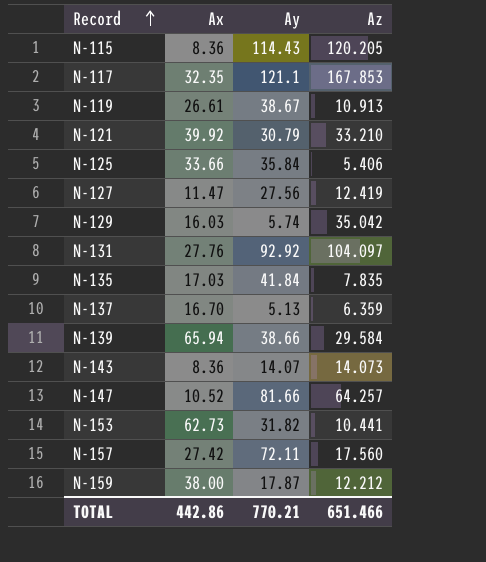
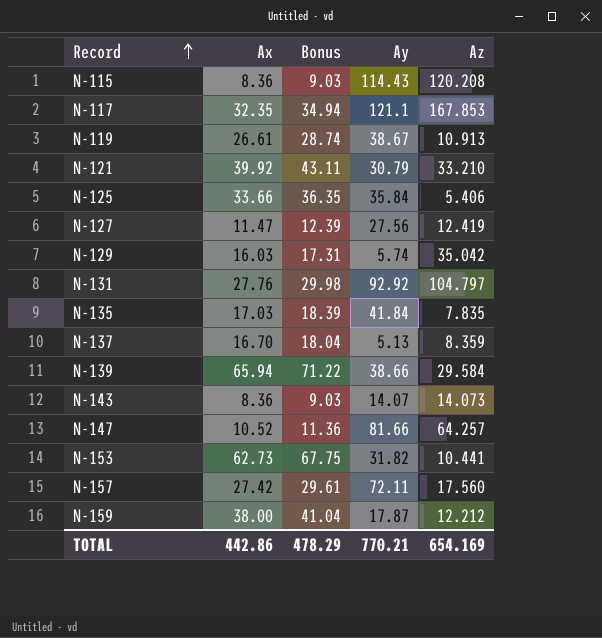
column Bonus | formula: none -> [Ax] * 1.08
N-115 | Az: 120.205 -> 120.208
N-131 | Az: 104.097 -> 104.797
N-137 | Az: 6.359 -> 8.359
TOTAL | Az: 651.466 -> 654.169

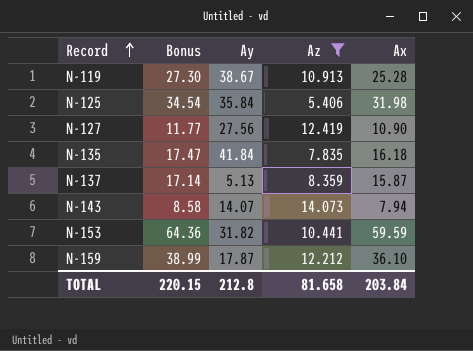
filter: none -> Az <= 14.073
column Ax | position: 2 -> 5
N-119 | Bonus: 28.74 -> 27.30
N-119 | Ax: 26.61 -> 25.28
N-125 | Bonus: 36.35 -> 34.54
N-125 | Ax: 33.66 -> 31.98
N-127 | Bonus: 12.39 -> 11.77
N-127 | Ax: 11.47 -> 10.90
N-135 | Bonus: 18.39 -> 17.47
N-135 | Ax: 17.03 -> 16.18
N-137 | Bonus: 18.04 -> 17.14
N-137 | Ax: 16.70 -> 15.87
N-143 | Bonus: 9.03 -> 8.58
N-143 | Ax: 8.36 -> 7.94
N-153 | Bonus: 67.75 -> 64.36
N-153 | Ax: 62.73 -> 59.59
N-159 | Bonus: 41.04 -> 38.99
N-159 | Ax: 38.00 -> 36.10
TOTAL | Bonus: 478.29 -> 220.15
TOTAL | Ay: 770.21 -> 212.8
TOTAL | Az: 654.169 -> 81.658
TOTAL | Ax: 442.86 -> 203.84

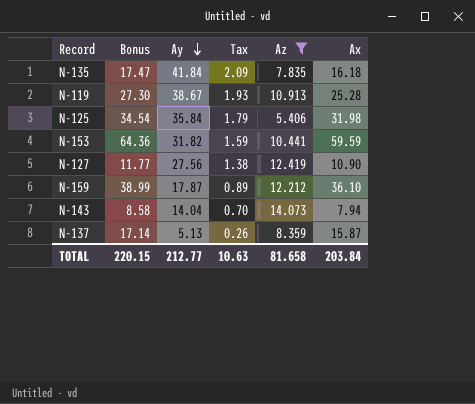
row order: Record ascending -> Ay descending
column Tax | formula: none -> [Ay] * 0.05
N-143 | Ay: 14.07 -> 14.04
TOTAL | Ay: 212.8 -> 212.77

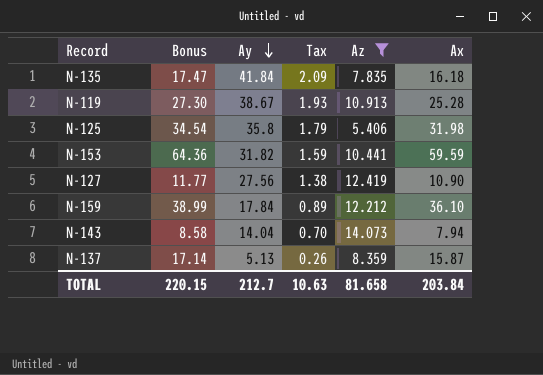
N-125 | Ay: 35.84 -> 35.8
N-159 | Ay: 17.87 -> 17.84
TOTAL | Ay: 212.77 -> 212.7

